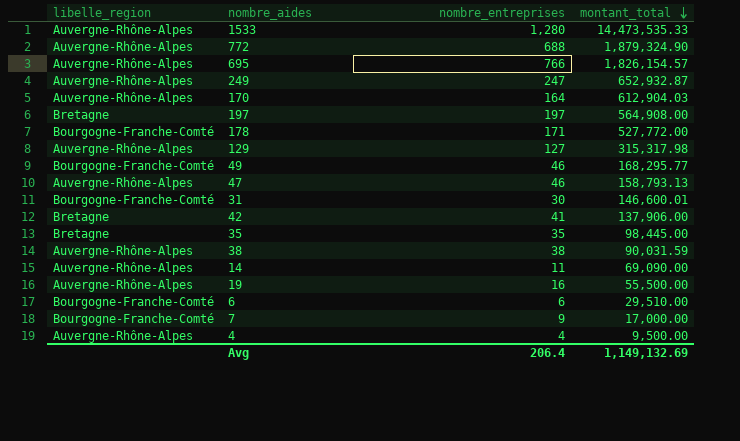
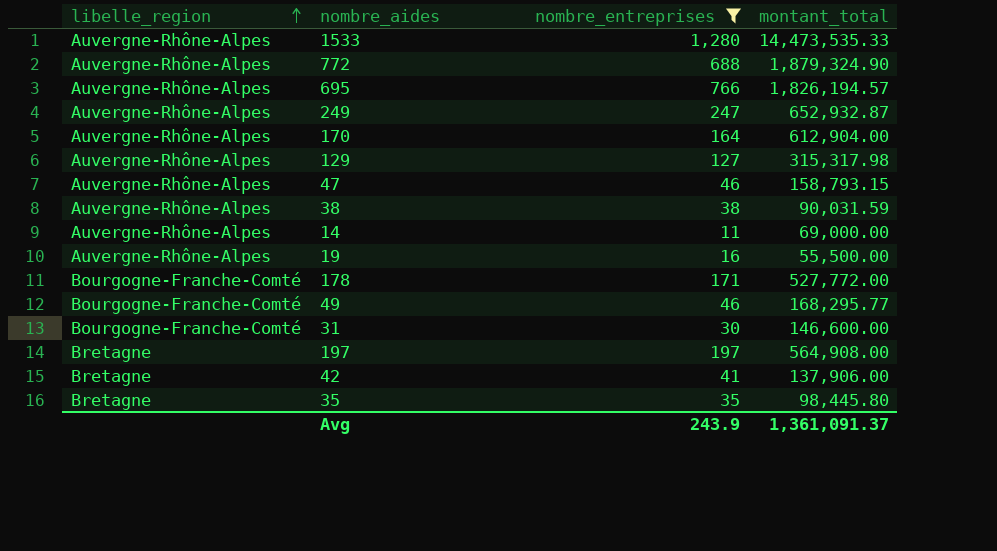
filter: none -> nombre_entreprises >= 11
row order: montant_total descending -> libelle_region ascending
695 | montant_total: 1,826,154.57 -> 1,826,194.57
170 | montant_total: 612,904.03 -> 612,904.00
47 | montant_total: 158,793.13 -> 158,793.15
14 | montant_total: 69,090.00 -> 69,000.00
31 | montant_total: 146,600.01 -> 146,600.00
35 | montant_total: 98,445.00 -> 98,445.80
Avg | nombre_entreprises: 206.4 -> 243.9
Avg | montant_total: 1,149,132.69 -> 1,361,091.37

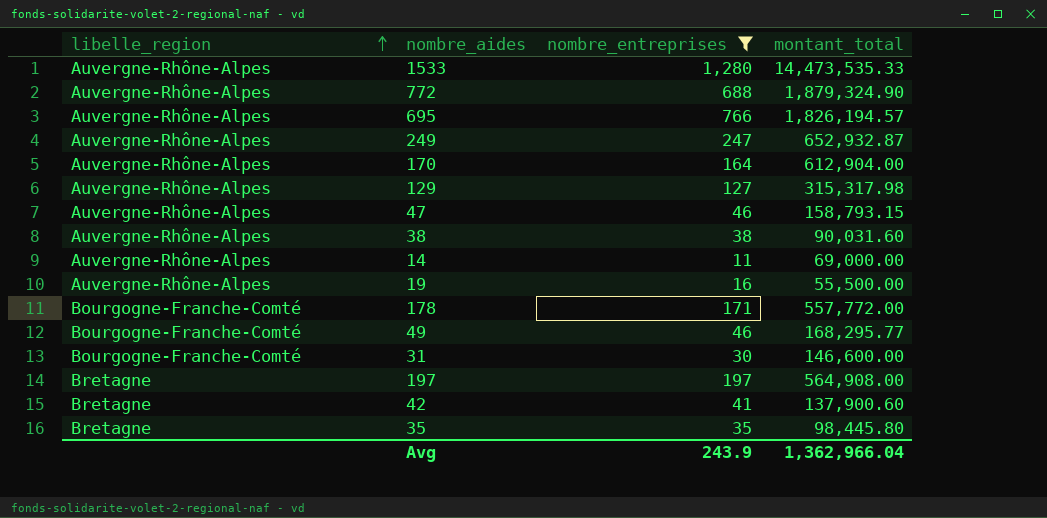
38 | montant_total: 90,031.59 -> 90,031.60
178 | montant_total: 527,772.00 -> 557,772.00
42 | montant_total: 137,906.00 -> 137,900.60
Avg | montant_total: 1,361,091.37 -> 1,362,966.04

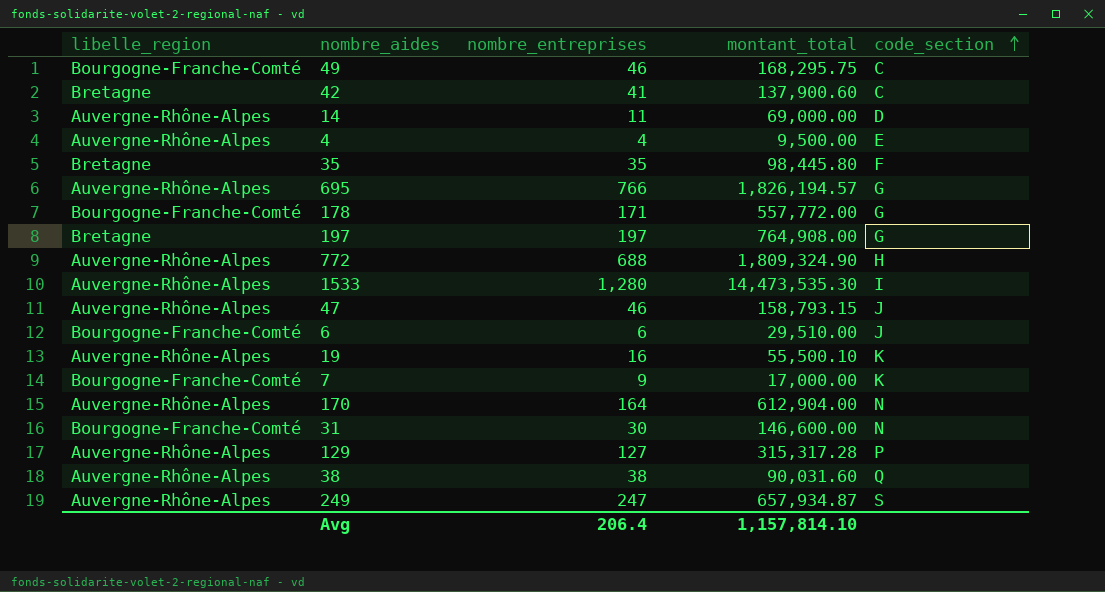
filter: nombre_entreprises >= 11 -> none
row order: libelle_region ascending -> code_section ascending
column code_section | position: none -> 5
49 | montant_total: 168,295.77 -> 168,295.75
197 | montant_total: 564,908.00 -> 764,908.00
772 | montant_total: 1,879,324.90 -> 1,809,324.90
1533 | montant_total: 14,473,535.33 -> 14,473,535.30
19 | montant_total: 55,500.00 -> 55,500.10
129 | montant_total: 315,317.98 -> 315,317.28
249 | montant_total: 652,932.87 -> 657,934.87
Avg | nombre_entreprises: 243.9 -> 206.4
Avg | montant_total: 1,362,966.04 -> 1,157,814.10

